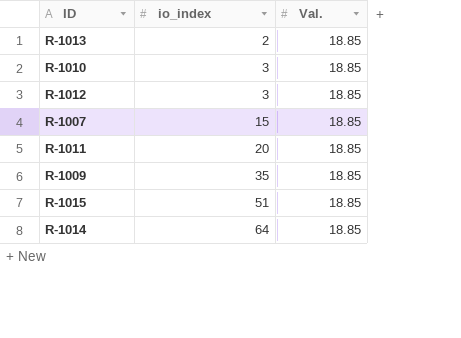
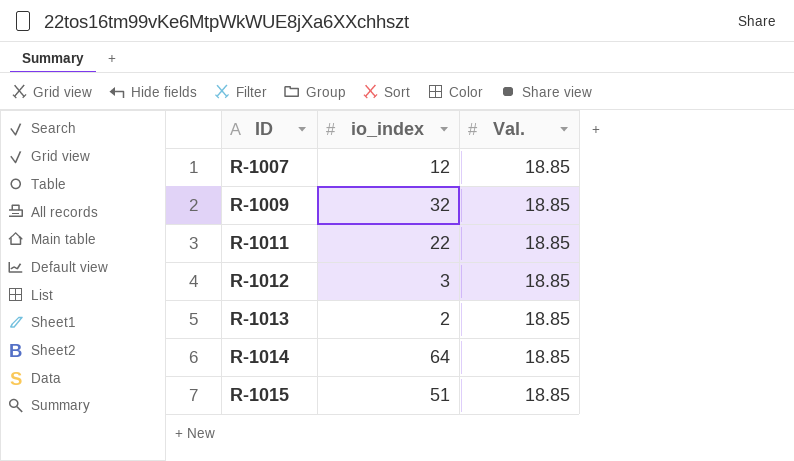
row order: io_index ascending -> ID ascending
row R-1010: 3 | 18.85 -> none
R-1007 | io_index: 15 -> 12
R-1009 | io_index: 35 -> 32
R-1011 | io_index: 20 -> 22

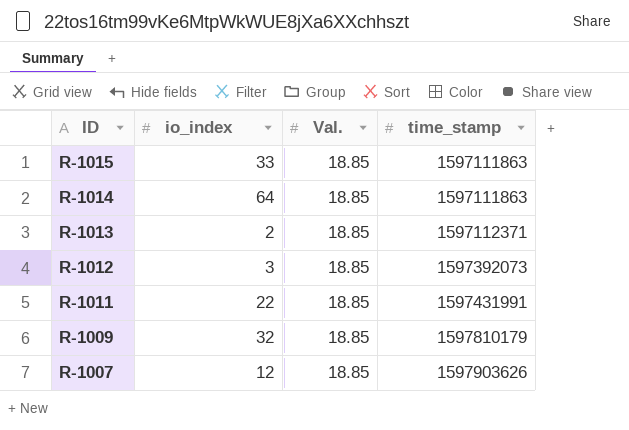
row order: ID ascending -> ID descending
column time_stamp | position: none -> 4
R-1015 | io_index: 51 -> 33

